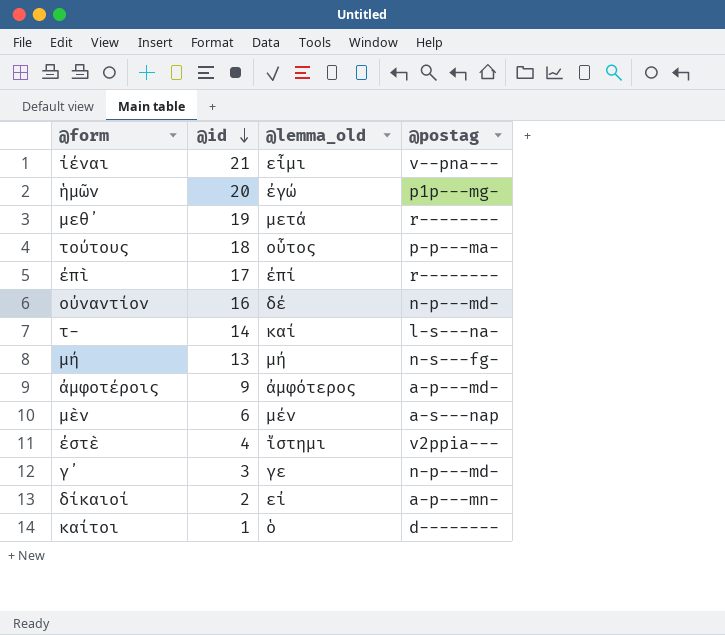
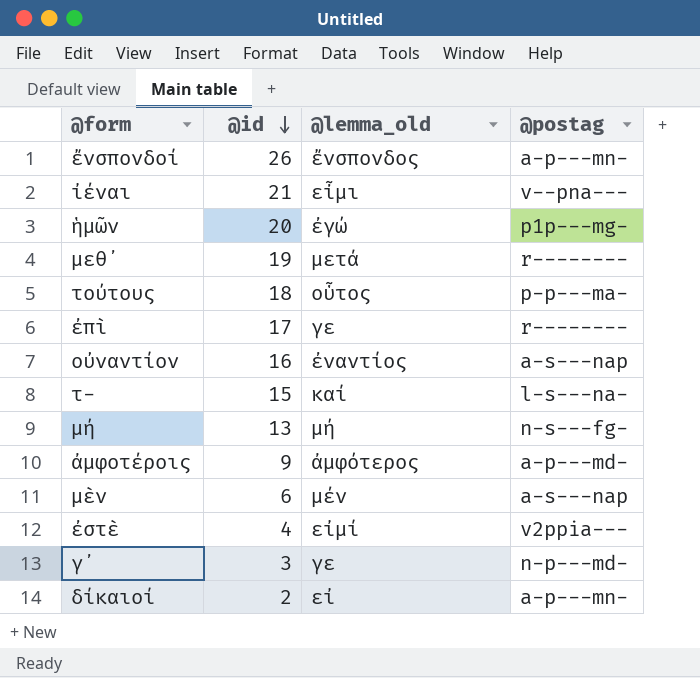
row καίτοι: 1 | ὁ | d-------- -> none
row ἔνσπονδοί: none -> 26 | ἔνσπονδος | a-p---mn-
ἐπὶ | @lemma_old: ἐπί -> γε
οὐναντίον | @lemma_old: δέ -> ἐναντίος
οὐναντίον | @postag: n-p---md- -> a-s---nap
τ- | @id: 14 -> 15
ἐστὲ | @lemma_old: ἵστημι -> εἰμί

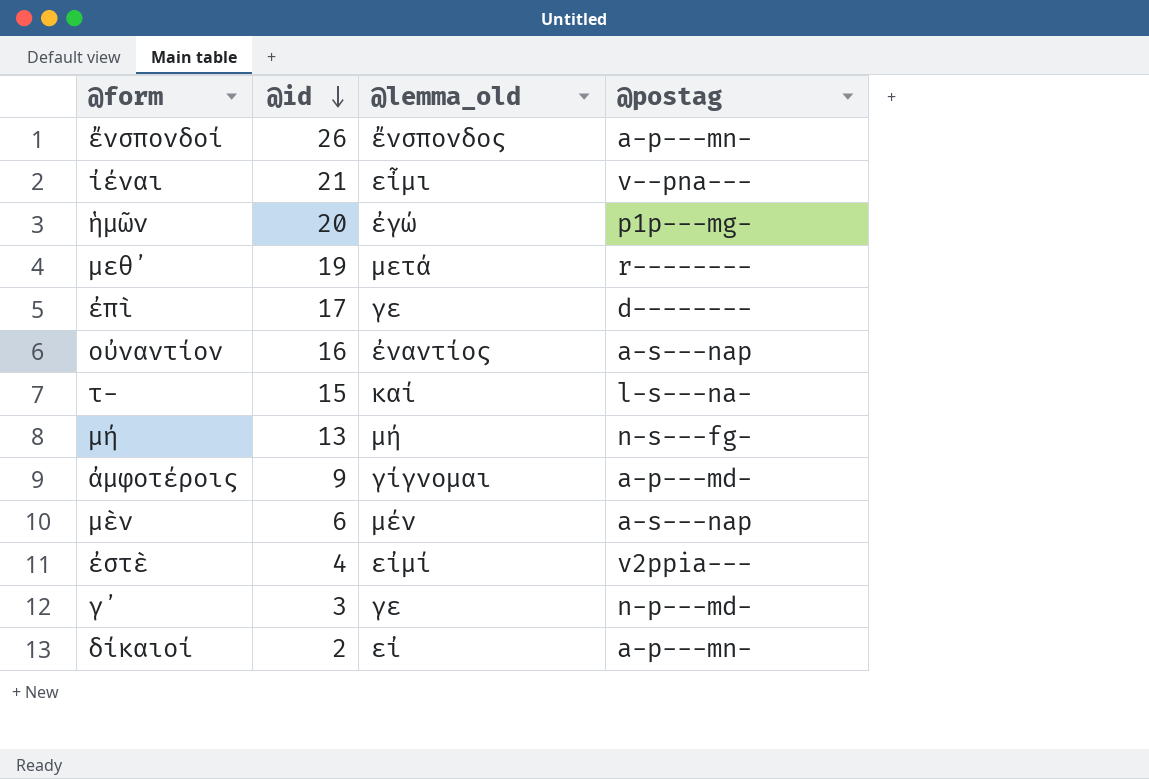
row τούτους: 18 | οὗτος | p-p---ma- -> none
ἐπὶ | @postag: r-------- -> d--------
ἀμφοτέροις | @lemma_old: ἀμφότερος -> γίγνομαι

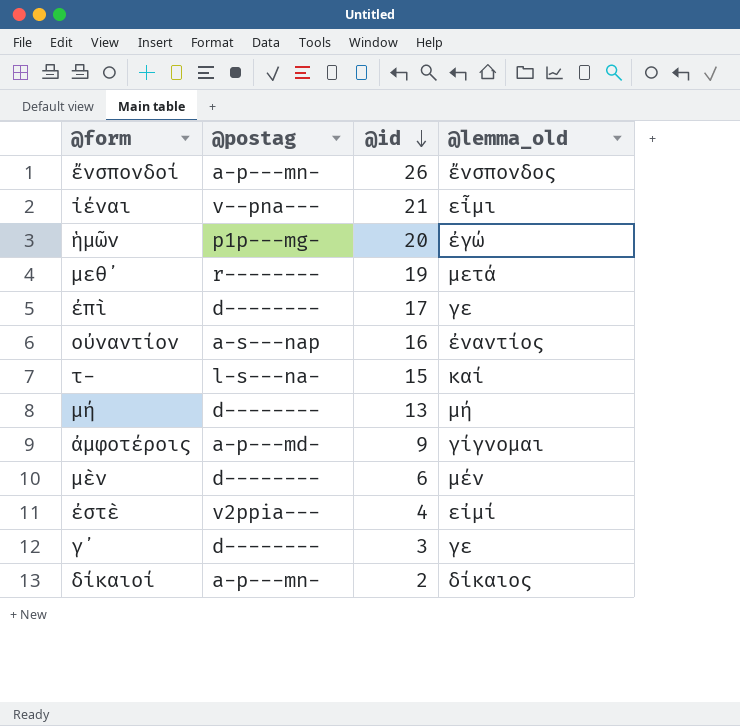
column @postag | position: 4 -> 2
μή | @postag: n-s---fg- -> d--------
μὲν | @postag: a-s---nap -> d--------
γ᾽ | @postag: n-p---md- -> d--------
δίκαιοί | @lemma_old: εἰ -> δίκαιος

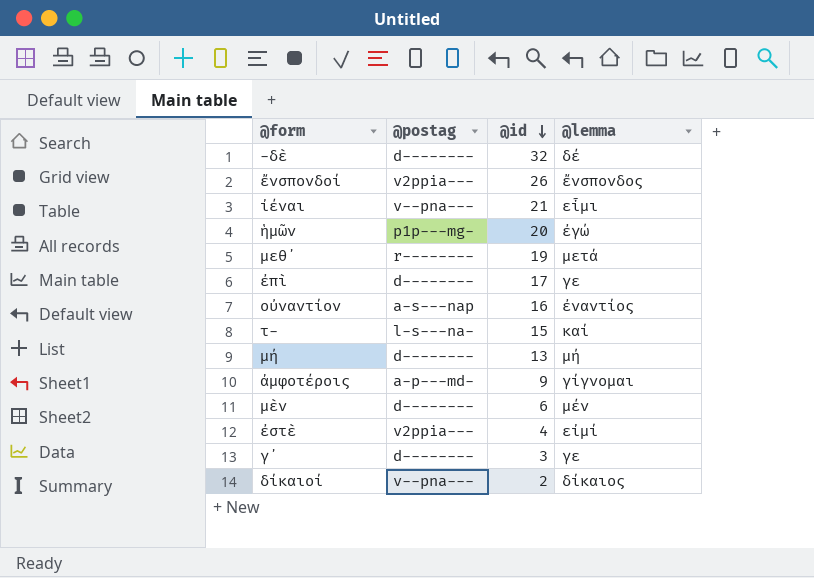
column name: @lemma_old -> @lemma
row -δὲ: none -> d-------- | 32 | δέ
ἔνσπονδοί | @postag: a-p---mn- -> v2ppia---
δίκαιοί | @postag: a-p---mn- -> v--pna---

